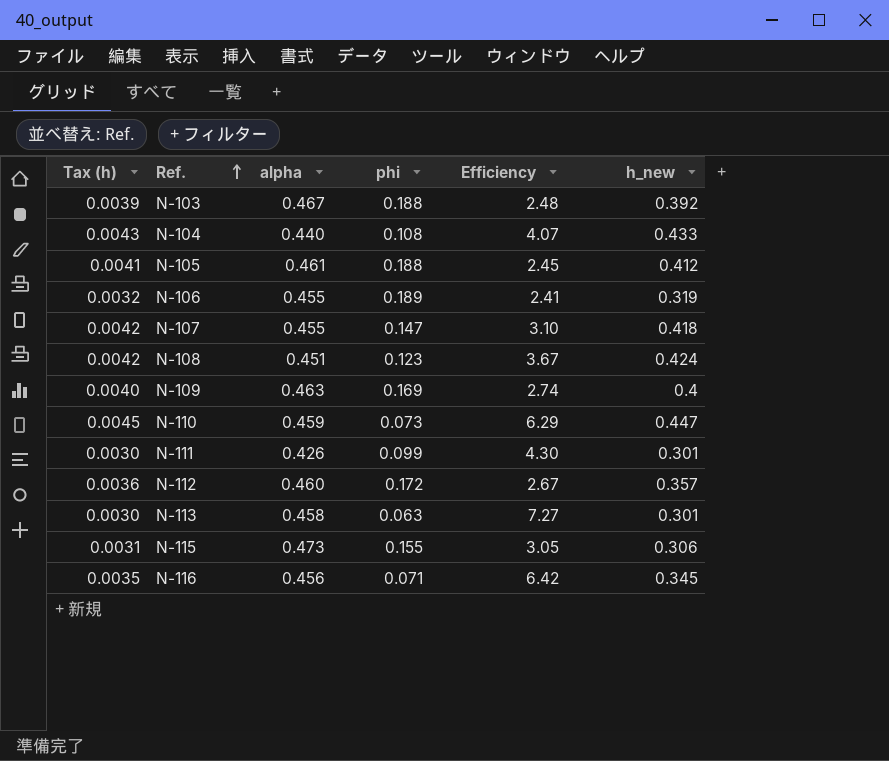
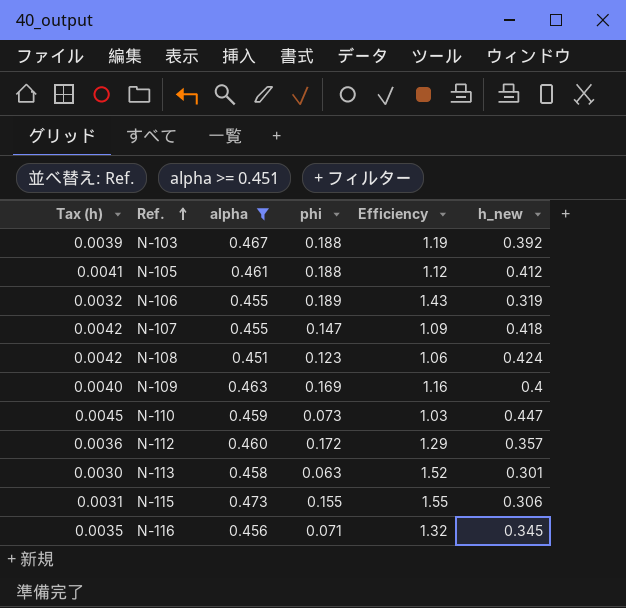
filter: none -> alpha >= 0.451
column Efficiency | formula: [alpha] / [phi] -> [alpha] / [h_new]

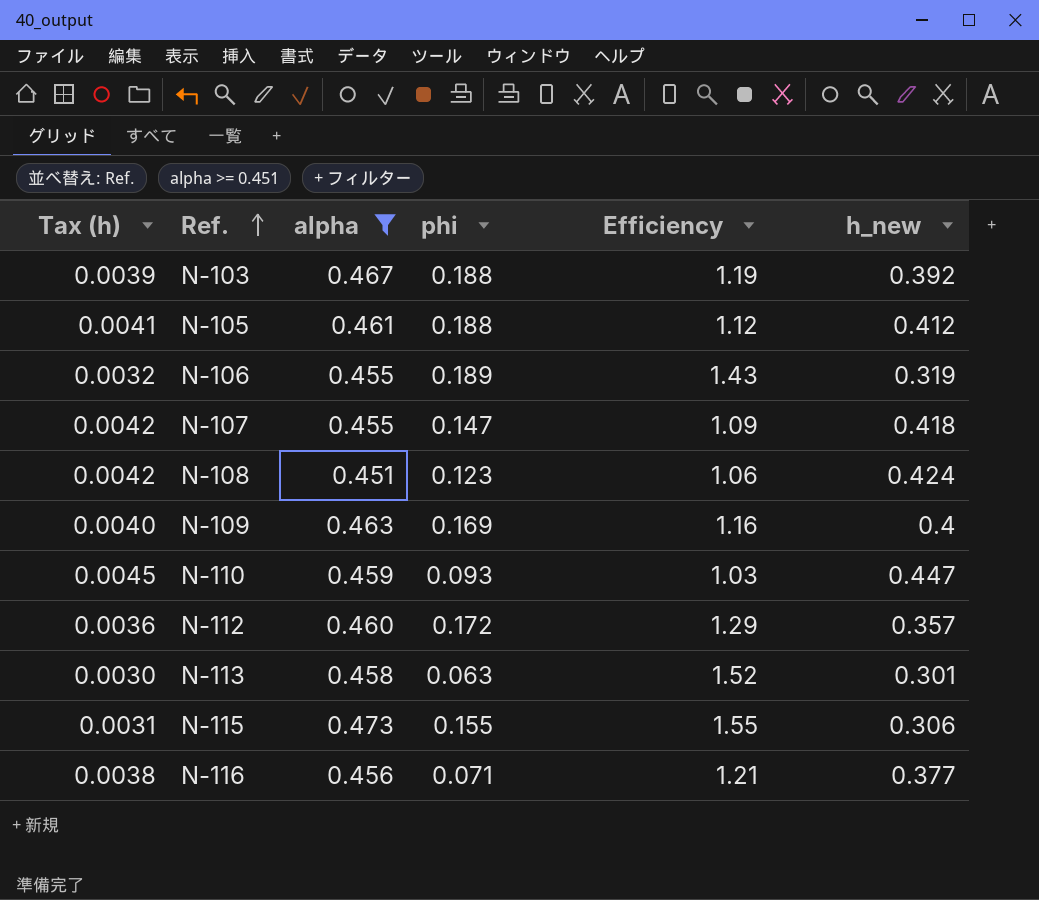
N-110 | phi: 0.073 -> 0.093
N-116 | Tax (h): 0.0035 -> 0.0038
N-116 | Efficiency: 1.32 -> 1.21
N-116 | h_new: 0.345 -> 0.377

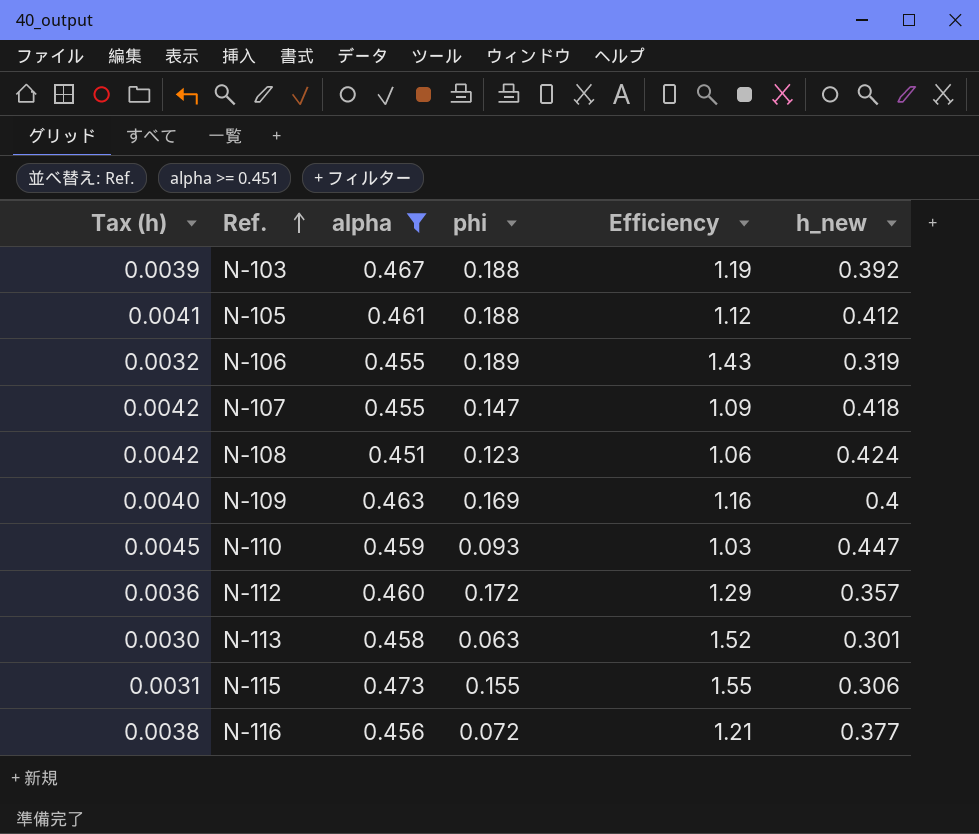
N-116 | phi: 0.071 -> 0.072

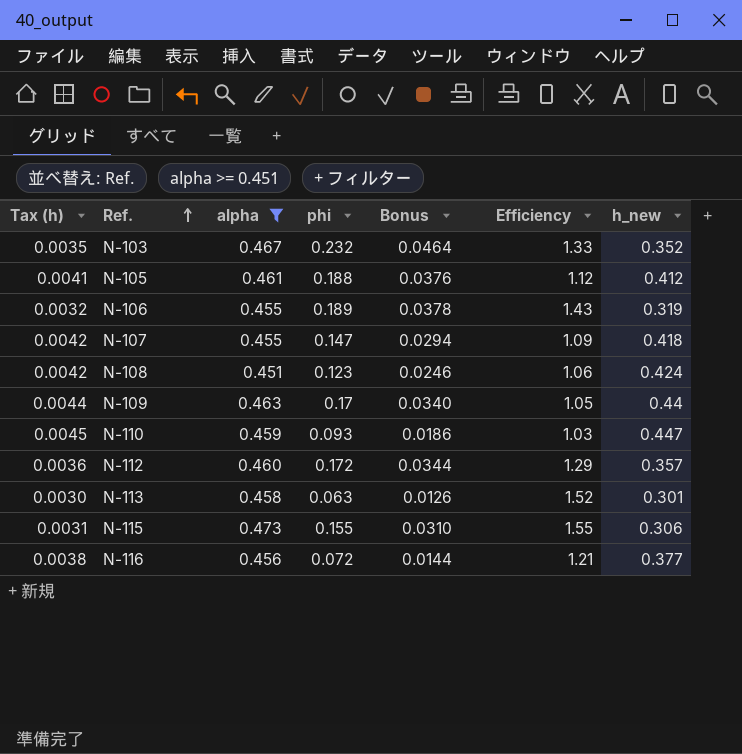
column Bonus | formula: none -> [phi] * 0.2
N-103 | Tax (h): 0.0039 -> 0.0035
N-103 | phi: 0.188 -> 0.232
N-103 | Efficiency: 1.19 -> 1.33
N-103 | h_new: 0.392 -> 0.352
N-109 | Tax (h): 0.0040 -> 0.0044
N-109 | phi: 0.169 -> 0.17
N-109 | Efficiency: 1.16 -> 1.05
N-109 | h_new: 0.4 -> 0.44

